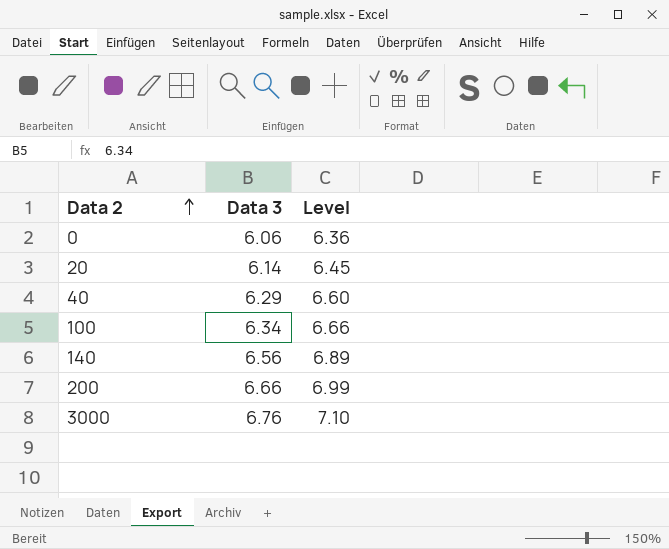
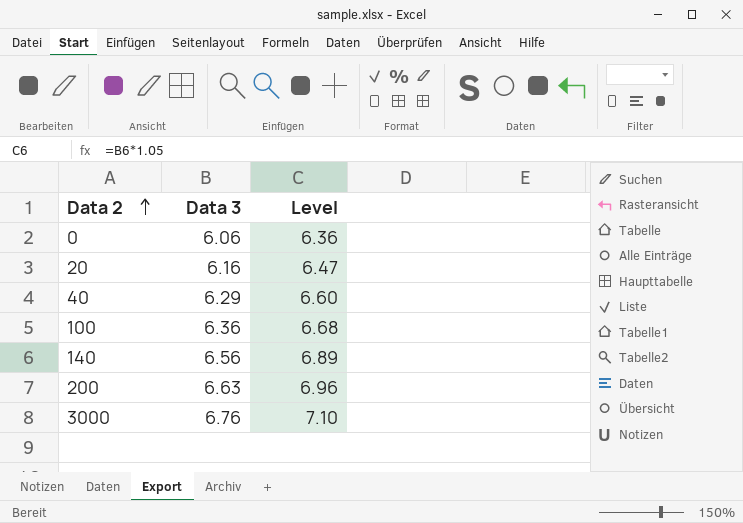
20 | Data 3: 6.14 -> 6.16
20 | Level: 6.45 -> 6.47
100 | Data 3: 6.34 -> 6.36
100 | Level: 6.66 -> 6.68
200 | Data 3: 6.66 -> 6.63
200 | Level: 6.99 -> 6.96

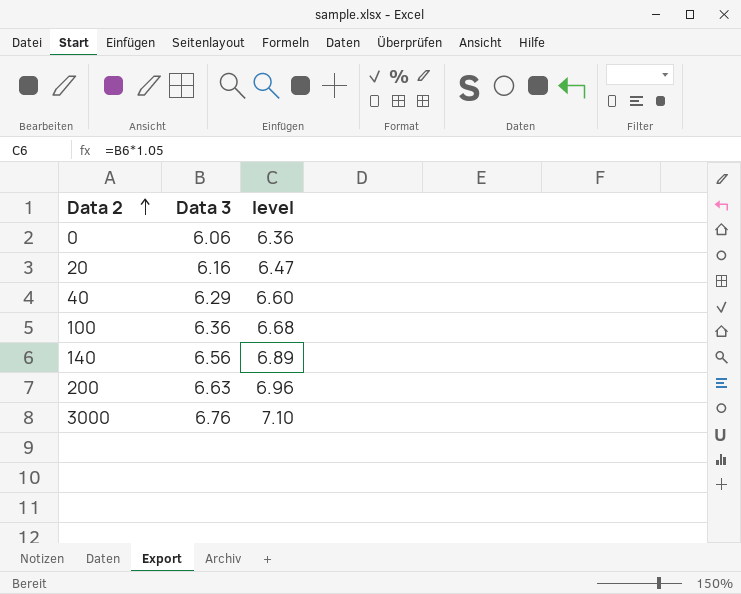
column name: Level -> level

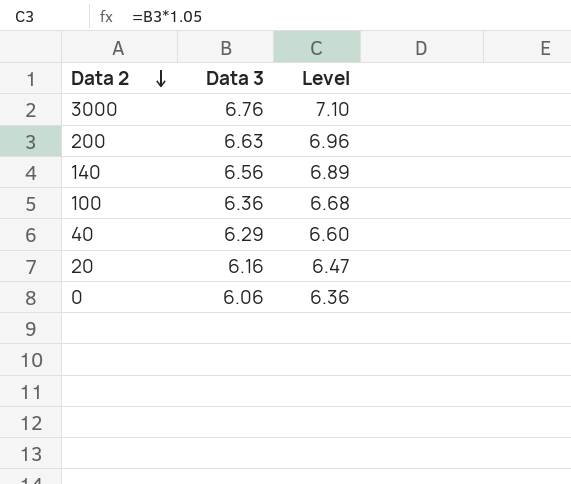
row order: Data 2 ascending -> Data 2 descending
column name: level -> Level

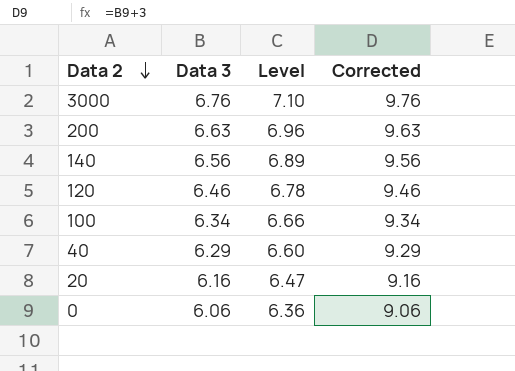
column Corrected | formula: none -> [Data 3] + 3
row 120: none -> 6.46 | 6.78 | 9.46
100 | Data 3: 6.36 -> 6.34
100 | Level: 6.68 -> 6.66

